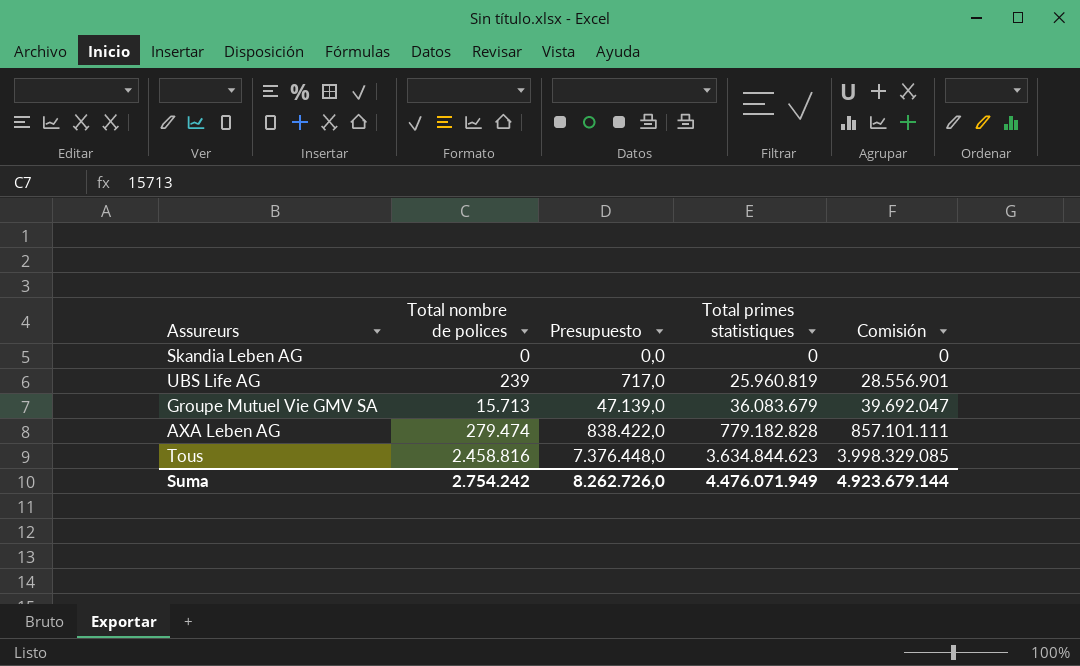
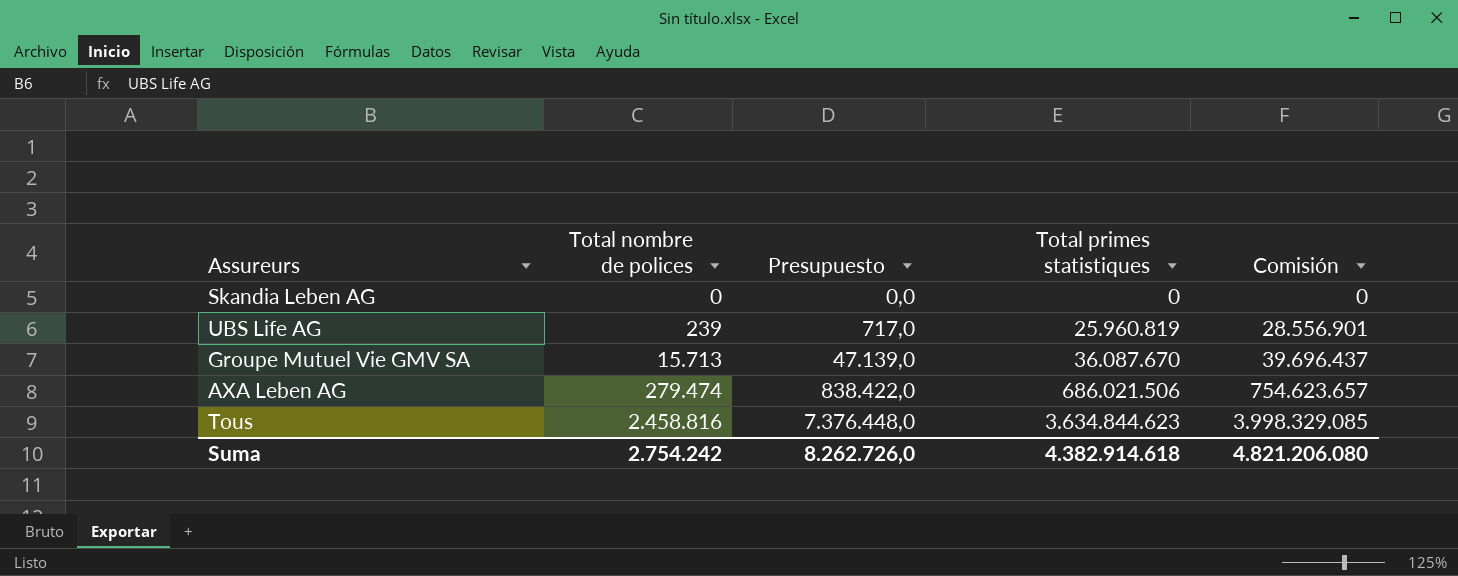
Groupe Mutuel Vie GMV SA | Total primes statistiques: 36.083.679 -> 36.087.670
Groupe Mutuel Vie GMV SA | Comisión: 39.692.047 -> 39.696.437
AXA Leben AG | Total primes statistiques: 779.182.828 -> 686.021.506
AXA Leben AG | Comisión: 857.101.111 -> 754.623.657
Suma | Total primes statistiques: 4.476.071.949 -> 4.382.914.618
Suma | Comisión: 4.923.679.144 -> 4.821.206.080

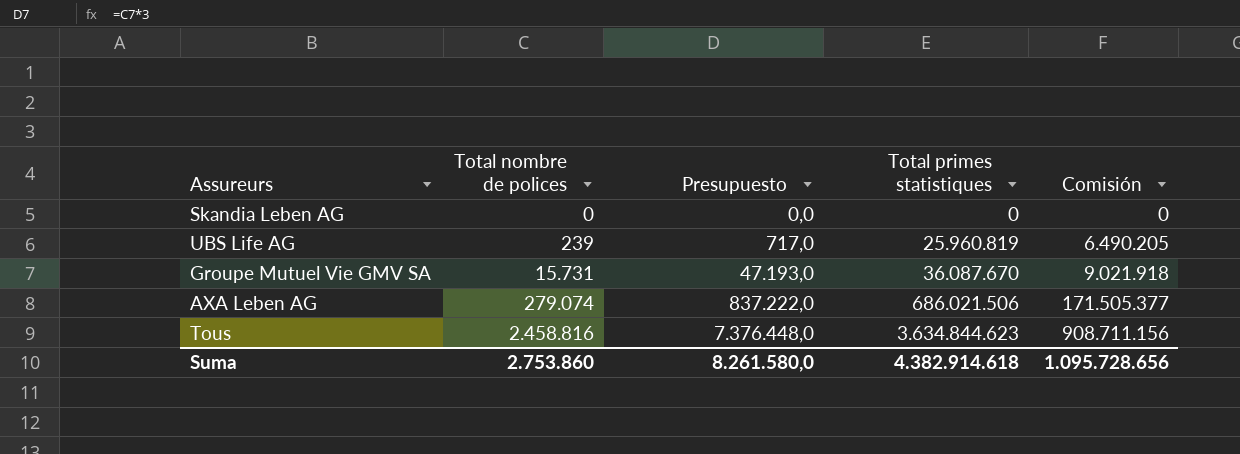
column Comisión | formula: [Total primes statistiques] * 1,1 -> [Total primes statistiques] * 0,25
Groupe Mutuel Vie GMV SA | Total nombre de polices: 15.713 -> 15.731
Groupe Mutuel Vie GMV SA | Presupuesto: 47.139,0 -> 47.193,0
AXA Leben AG | Total nombre de polices: 279.474 -> 279.074
AXA Leben AG | Presupuesto: 838.422,0 -> 837.222,0
Suma | Total nombre de polices: 2.754.242 -> 2.753.860
Suma | Presupuesto: 8.262.726,0 -> 8.261.580,0
Suma | Comisión: 4.821.206.080 -> 1.095.728.656

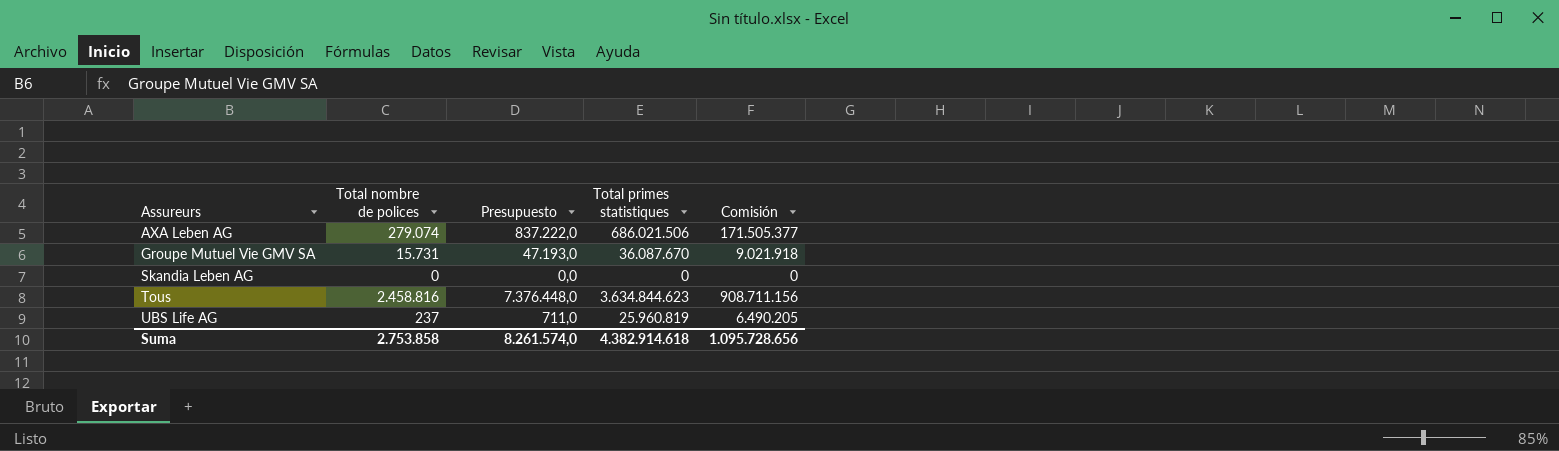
row order: Total nombre de polices ascending -> Assureurs ascending
UBS Life AG | Total nombre de polices: 239 -> 237
UBS Life AG | Presupuesto: 717,0 -> 711,0
Suma | Total nombre de polices: 2.753.860 -> 2.753.858
Suma | Presupuesto: 8.261.580,0 -> 8.261.574,0

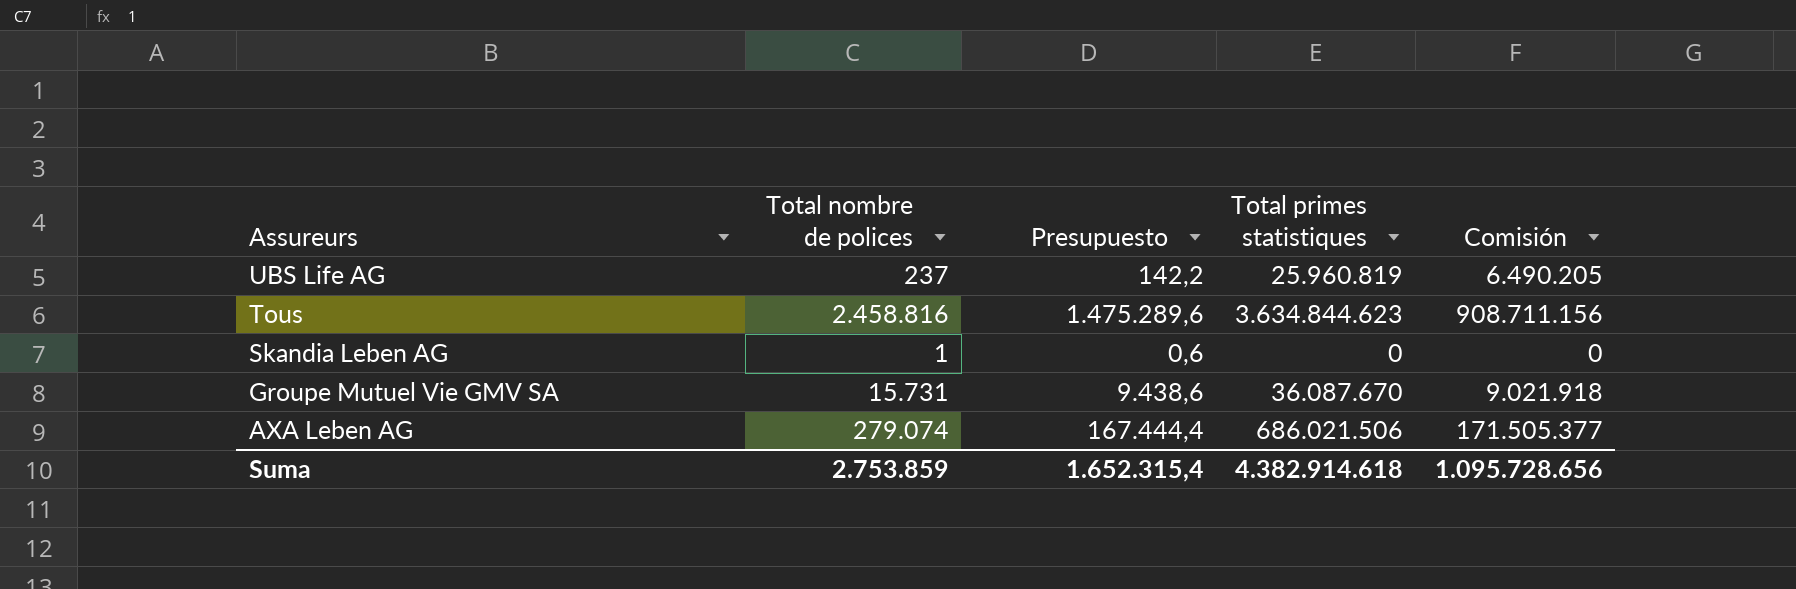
row order: Assureurs ascending -> Assureurs descending
column Presupuesto | formula: [Total nombre de polices] * 3 -> [Total nombre de polices] * 0,6
Skandia Leben AG | Total nombre de polices: 0 -> 1
Suma | Total nombre de polices: 2.753.858 -> 2.753.859
Suma | Presupuesto: 8.261.574,0 -> 1.652.315,4

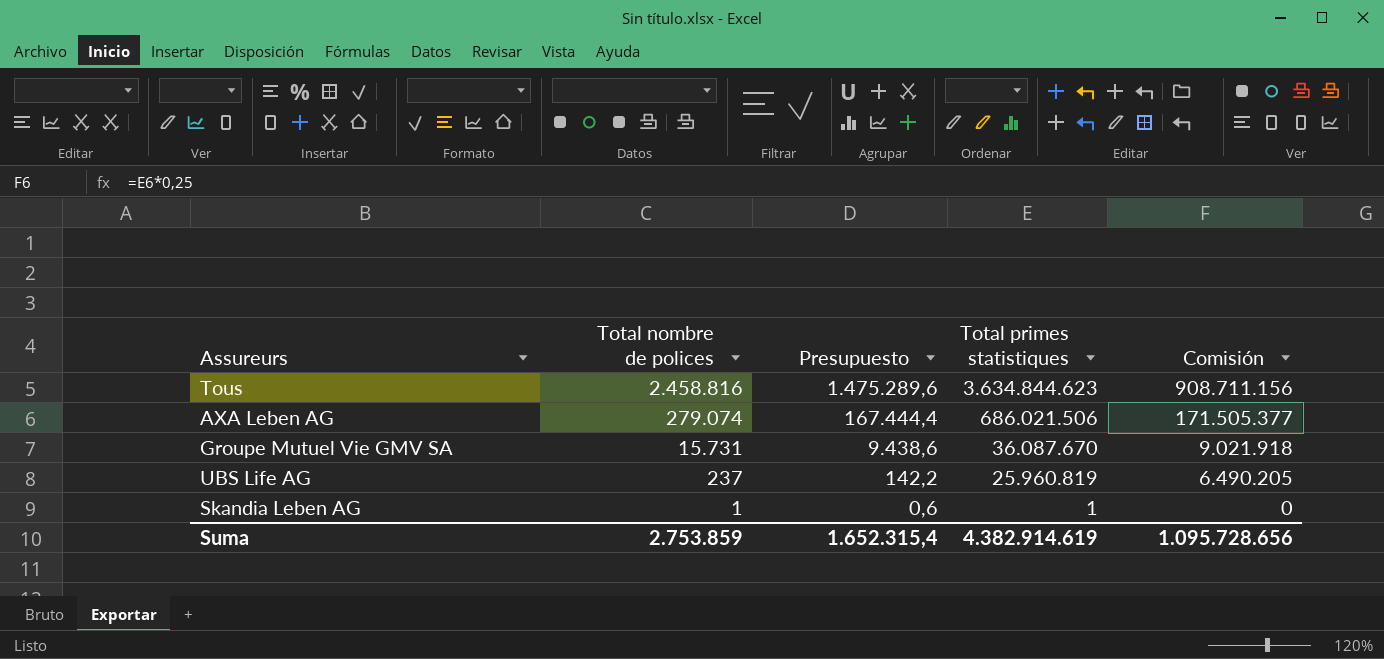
row order: Assureurs descending -> Total nombre de polices descending
Skandia Leben AG | Total primes statistiques: 0 -> 1
Suma | Total primes statistiques: 4.382.914.618 -> 4.382.914.619

